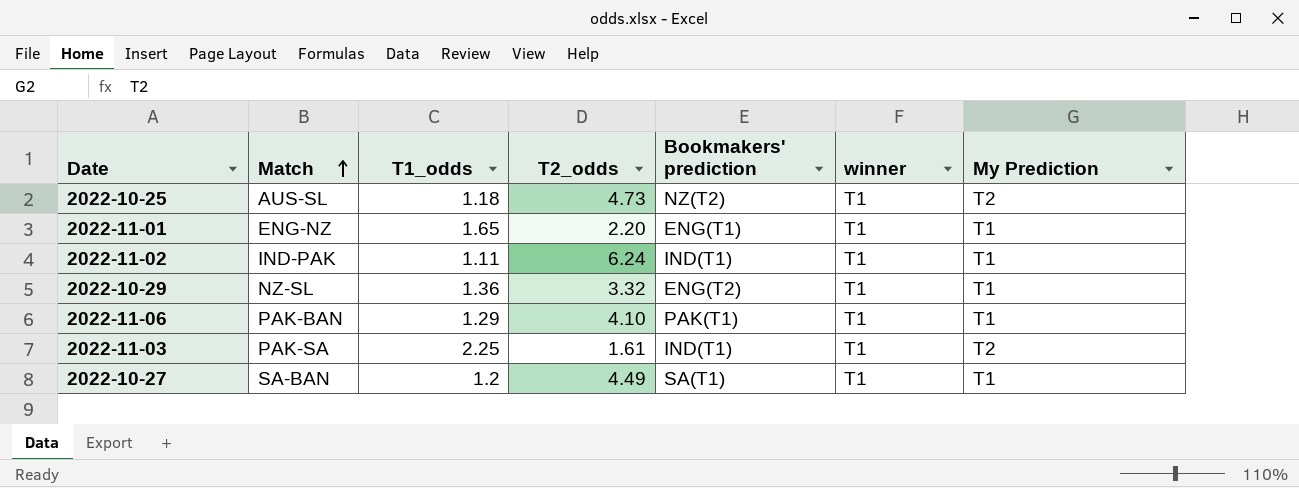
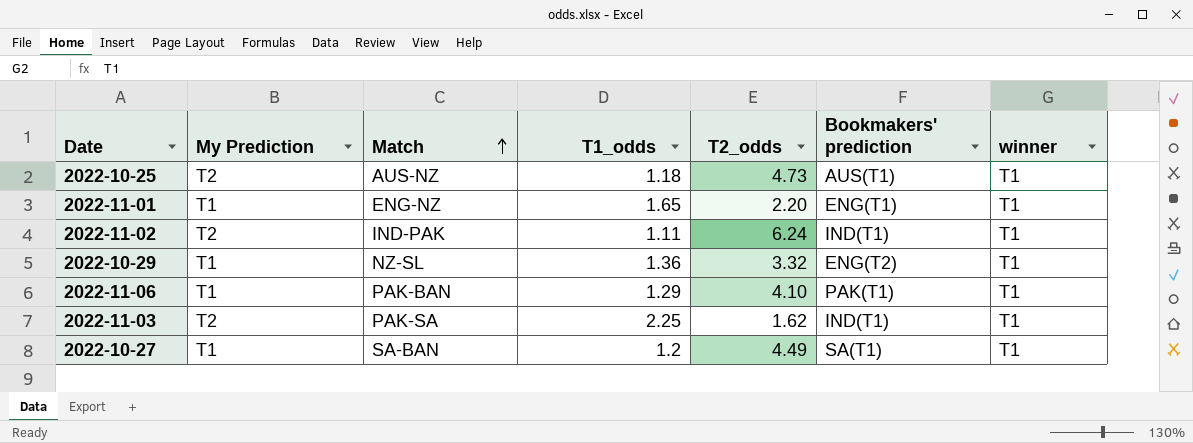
column My Prediction | position: 7 -> 2
2022-10-25 | Match: AUS-SL -> AUS-NZ
2022-10-25 | Bookmakers' prediction: NZ(T2) -> AUS(T1)
2022-11-02 | My Prediction: T1 -> T2
2022-11-03 | T2_odds: 1.61 -> 1.62

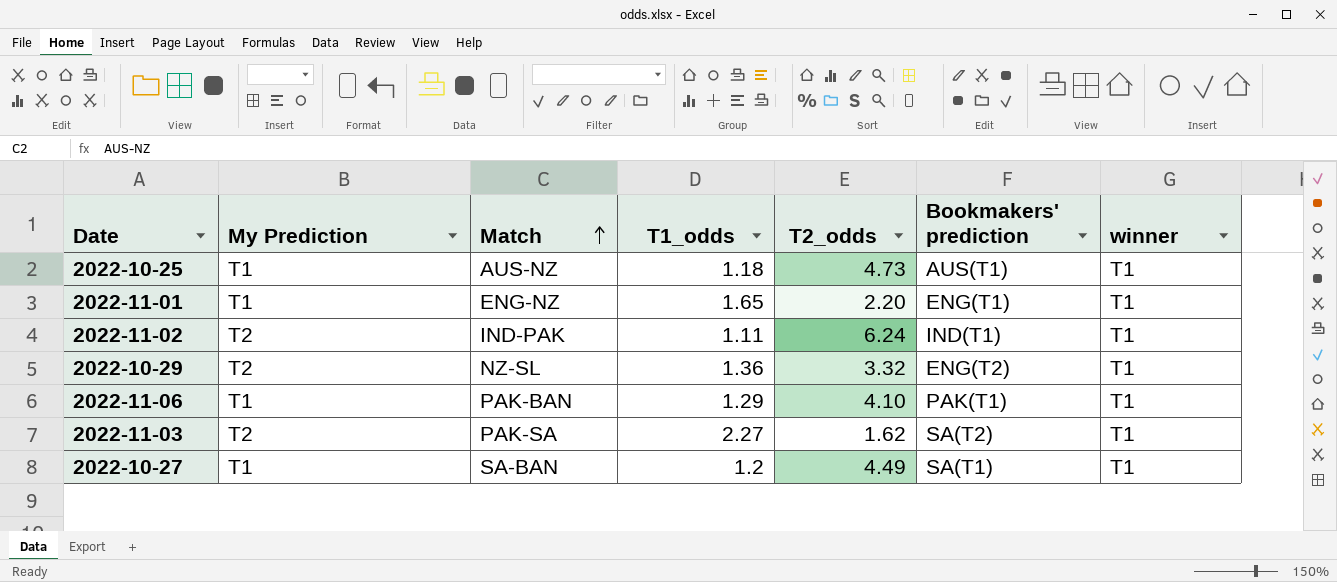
2022-10-25 | My Prediction: T2 -> T1
2022-10-29 | My Prediction: T1 -> T2
2022-11-03 | T1_odds: 2.25 -> 2.27
2022-11-03 | Bookmakers' prediction: IND(T1) -> SA(T2)

